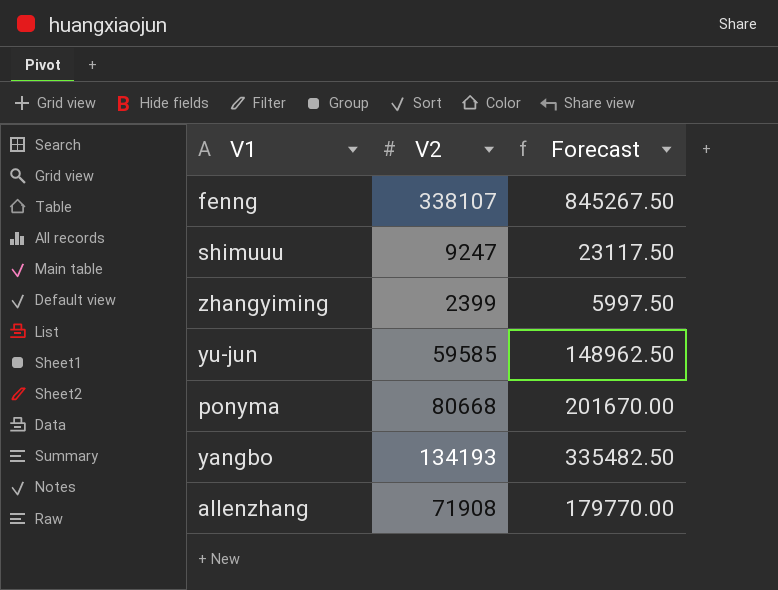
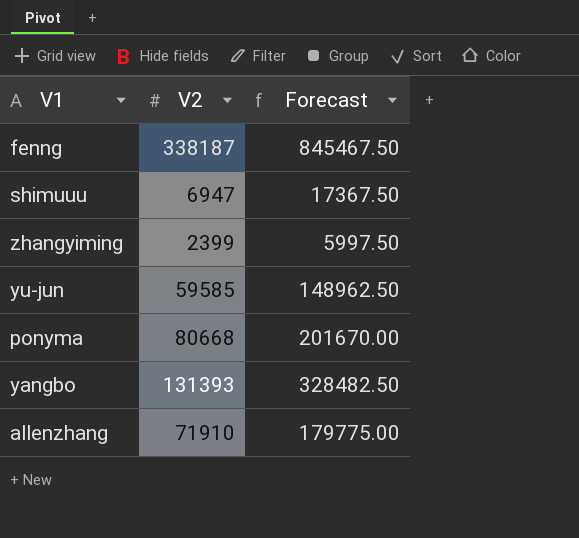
fenng | V2: 338107 -> 338187
fenng | Forecast: 845267.50 -> 845467.50
shimuuu | V2: 9247 -> 6947
shimuuu | Forecast: 23117.50 -> 17367.50
yangbo | V2: 134193 -> 131393
yangbo | Forecast: 335482.50 -> 328482.50
allenzhang | V2: 71908 -> 71910
allenzhang | Forecast: 179770.00 -> 179775.00

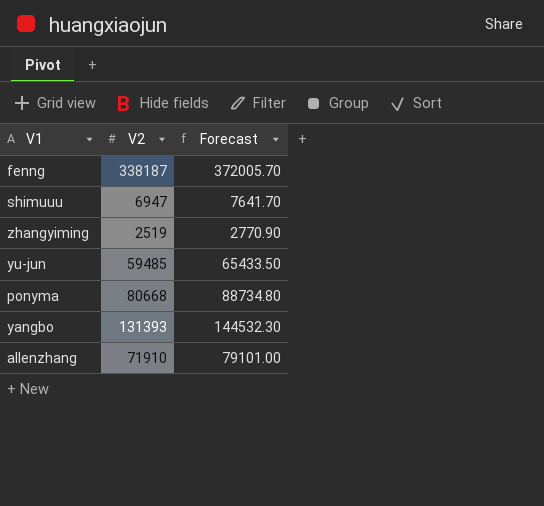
column Forecast | formula: [V2] * 2.5 -> [V2] * 1.1
zhangyiming | V2: 2399 -> 2519
yu-jun | V2: 59585 -> 59485

